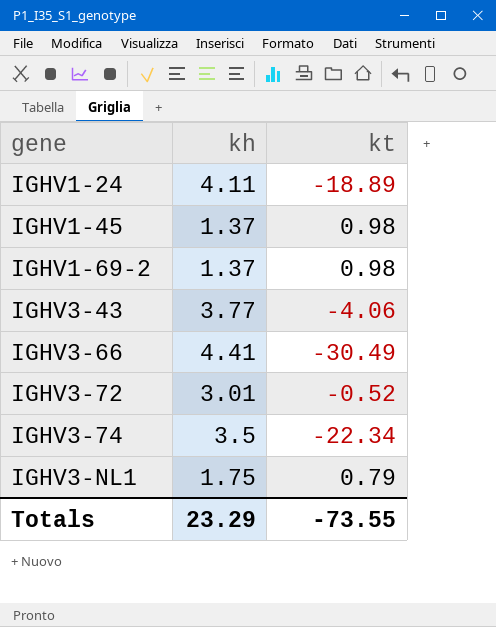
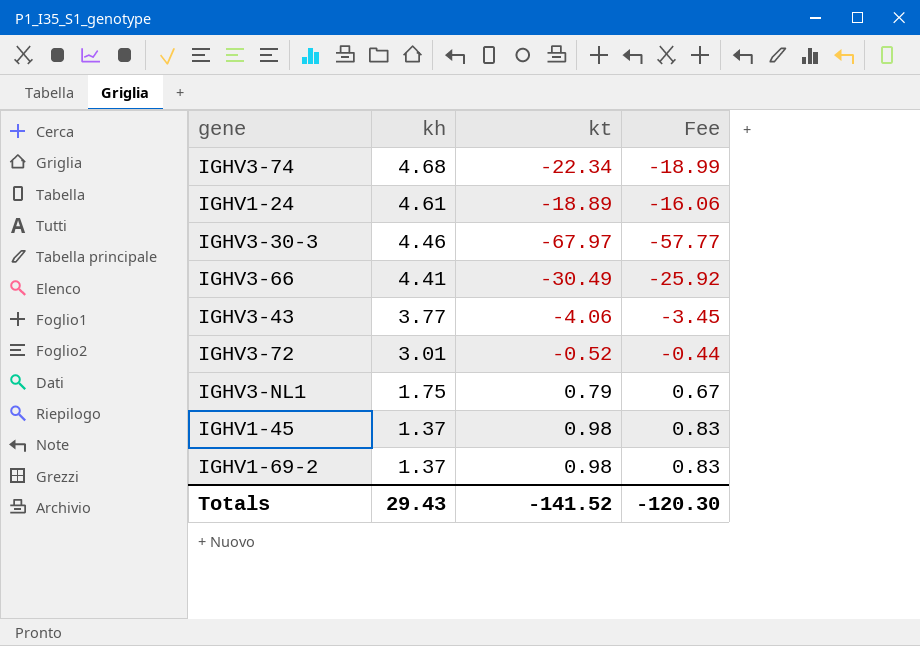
row order: gene ascending -> kh descending
column Fee | formula: none -> [kt] * 0.85
IGHV3-74 | kh: 3.5 -> 4.68
IGHV1-24 | kh: 4.11 -> 4.61
row IGHV3-30-3: none -> 4.46 | -67.97 | -57.77
Totals | kh: 23.29 -> 29.43
Totals | kt: -73.55 -> -141.52

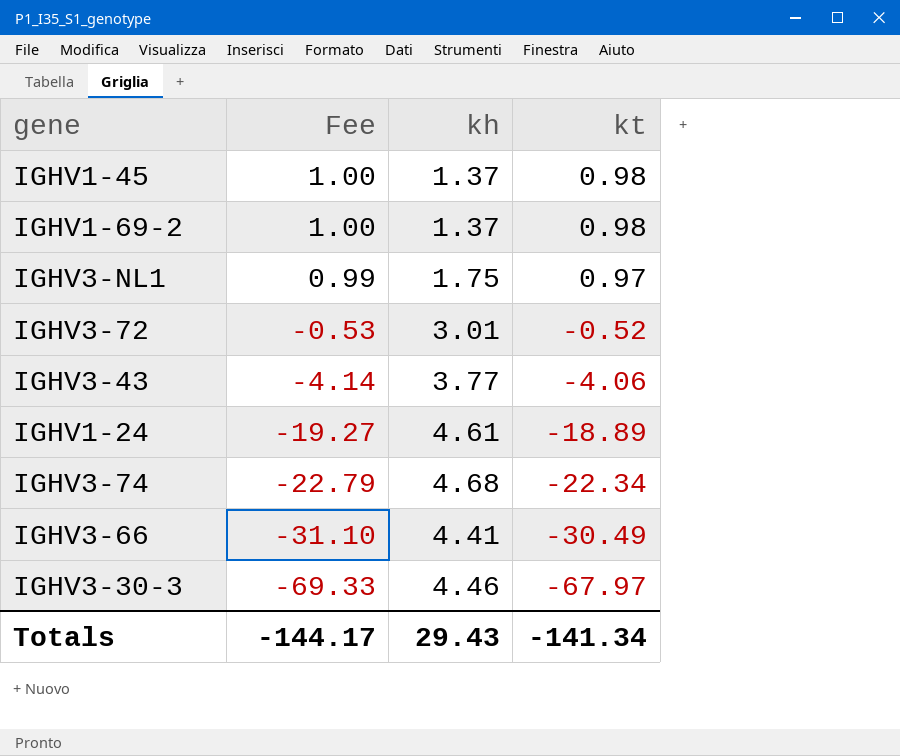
row order: kh descending -> Fee descending
column Fee | formula: [kt] * 0.85 -> [kt] * 1.02
column Fee | position: 4 -> 2
IGHV3-NL1 | kt: 0.79 -> 0.97
Totals | Fee: -120.30 -> -144.17
Totals | kt: -141.52 -> -141.34

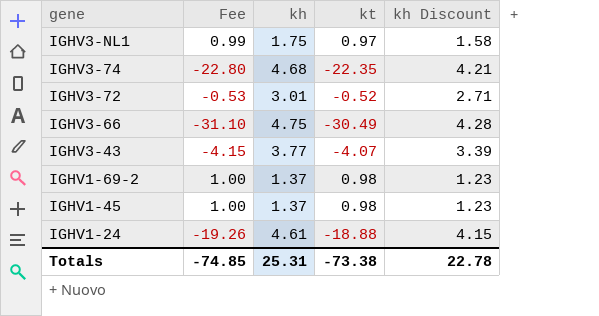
row order: Fee descending -> gene descending
column kh Discount | formula: none -> [kh] * 0.9
row IGHV3-30-3: -69.33 | 4.46 | -67.97 -> none
IGHV3-74 | Fee: -22.79 -> -22.80
IGHV3-74 | kt: -22.34 -> -22.35
IGHV3-66 | kh: 4.41 -> 4.75
IGHV3-43 | Fee: -4.14 -> -4.15
IGHV3-43 | kt: -4.06 -> -4.07
IGHV1-24 | Fee: -19.27 -> -19.26
IGHV1-24 | kt: -18.89 -> -18.88
Totals | Fee: -144.17 -> -74.85
Totals | kh: 29.43 -> 25.31
Totals | kt: -141.34 -> -73.38

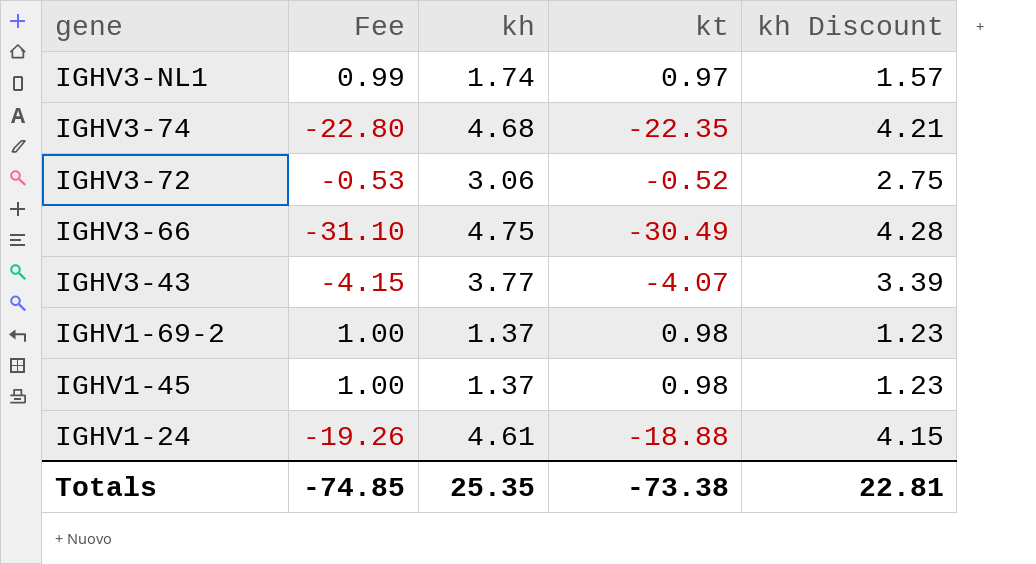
IGHV3-NL1 | kh: 1.75 -> 1.74
IGHV3-NL1 | kh Discount: 1.58 -> 1.57
IGHV3-72 | kh: 3.01 -> 3.06
IGHV3-72 | kh Discount: 2.71 -> 2.75
Totals | kh: 25.31 -> 25.35
Totals | kh Discount: 22.78 -> 22.81

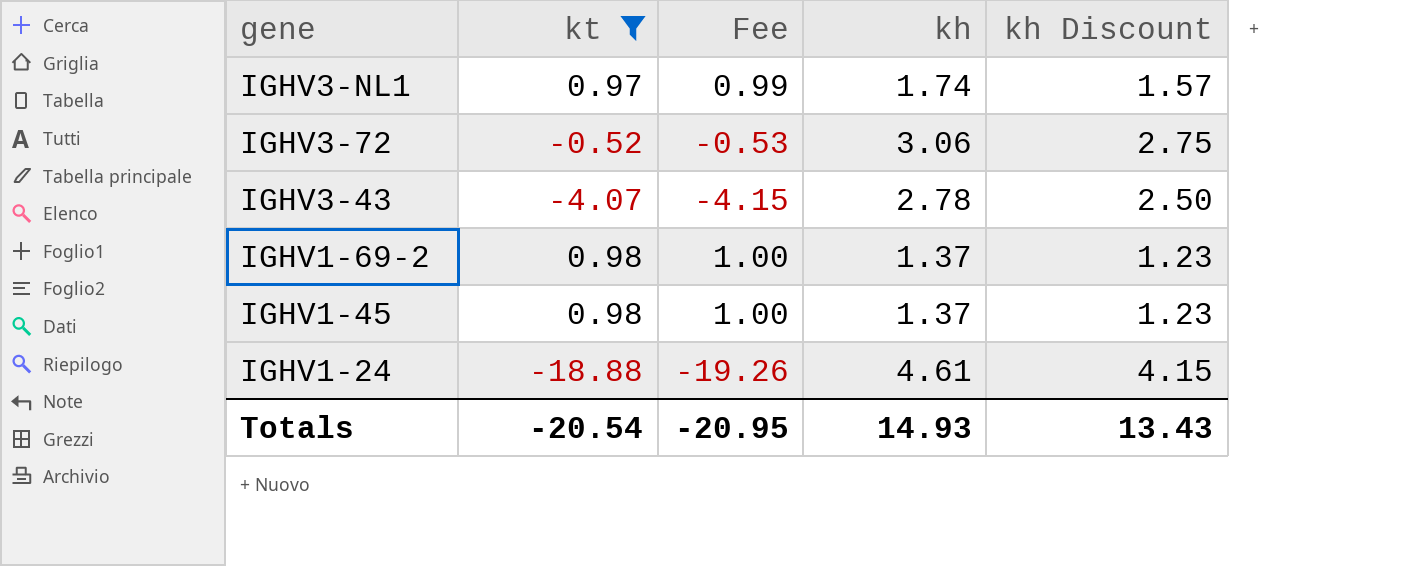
filter: none -> kt >= -18.88
column kt | position: 4 -> 2
IGHV3-43 | kh: 3.77 -> 2.78
IGHV3-43 | kh Discount: 3.39 -> 2.50
Totals | kt: -73.38 -> -20.54
Totals | Fee: -74.85 -> -20.95
Totals | kh: 25.35 -> 14.93
Totals | kh Discount: 22.81 -> 13.43

